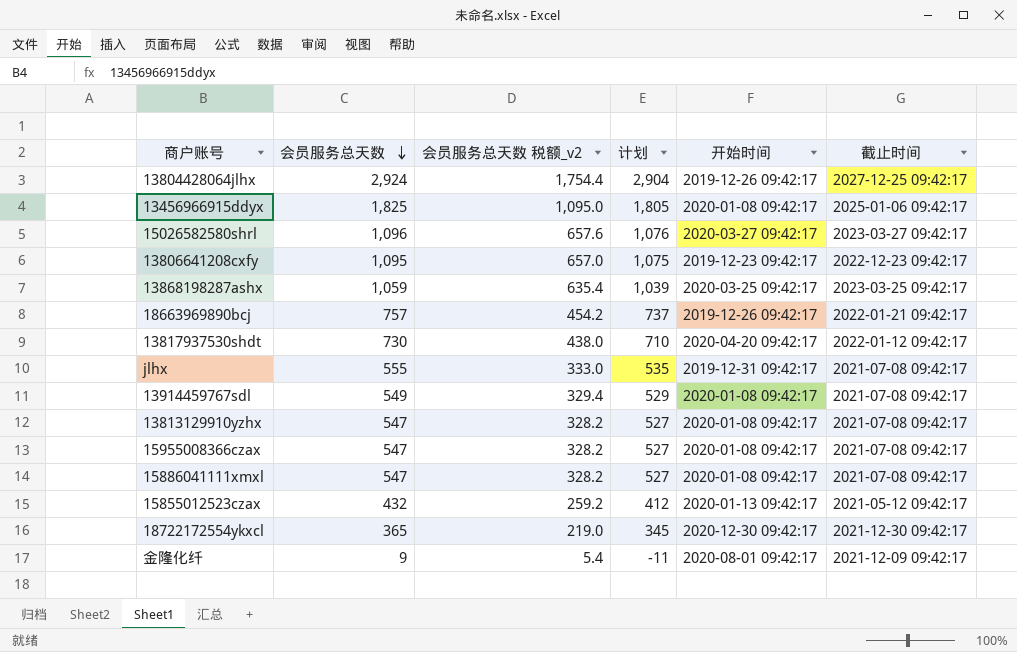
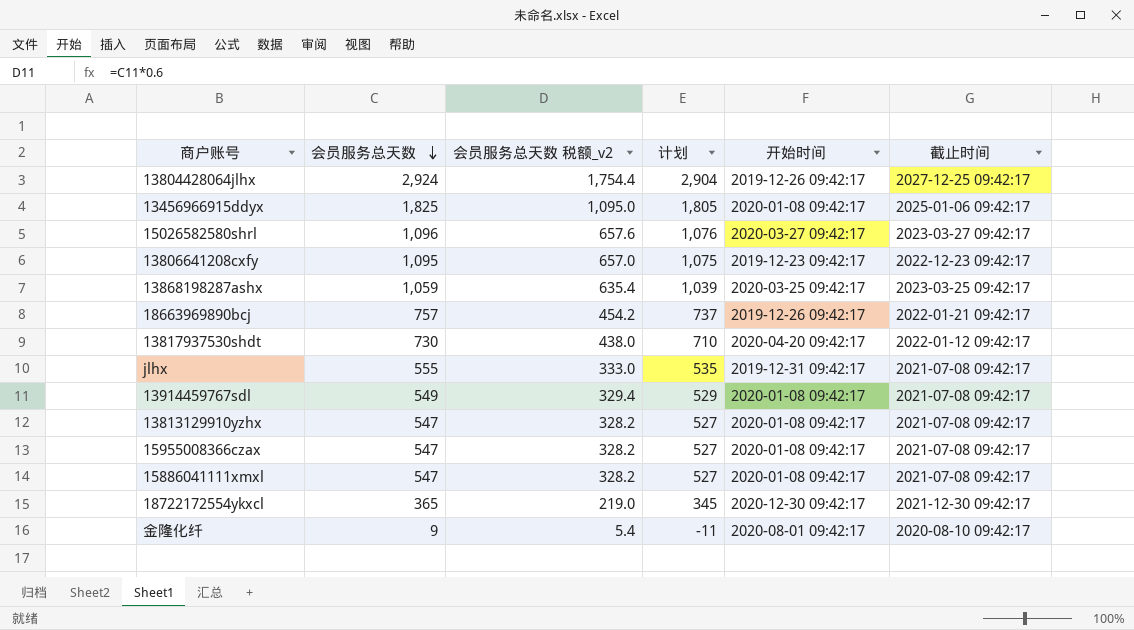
row 15855012523czax: 432 | 259.2 | 412 | 2020-01-13 09:42:17 | 2021-05-12 09:42:17 -> none
金隆化纤 | 截止时间: 2021-12-09 09:42:17 -> 2020-08-10 09:42:17

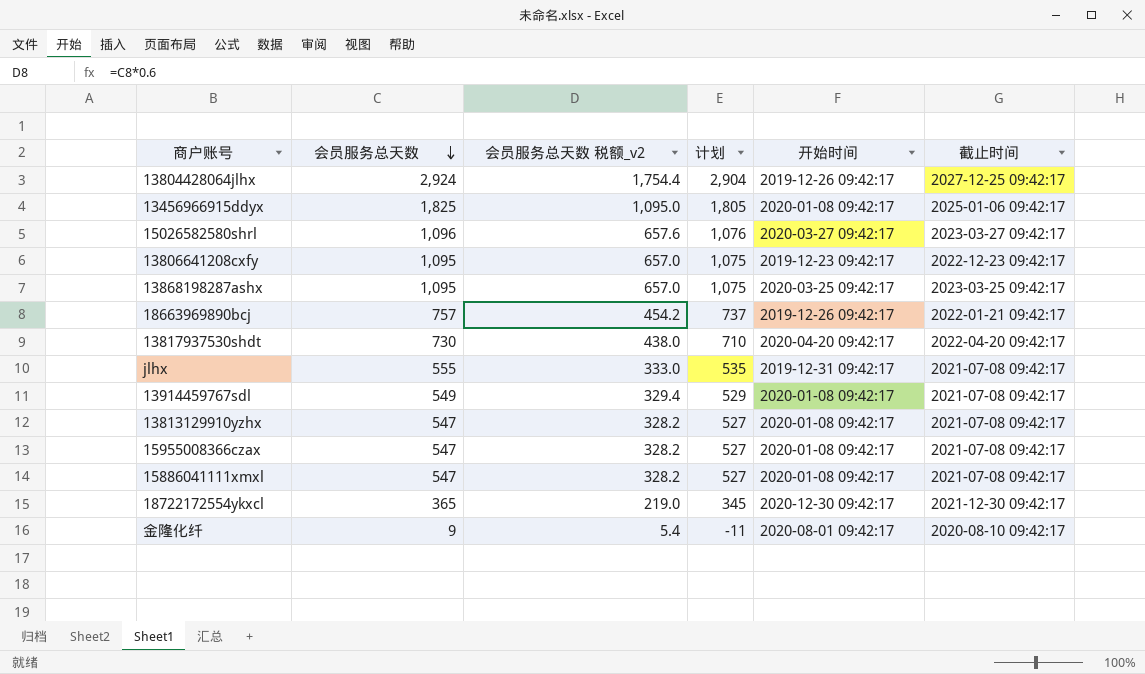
13868198287ashx | 会员服务总天数: 1,059 -> 1,095
13868198287ashx | 会员服务总天数 税额_v2: 635.4 -> 657.0
13868198287ashx | 计划: 1,039 -> 1,075
13817937530shdt | 截止时间: 2022-01-12 09:42:17 -> 2022-04-20 09:42:17

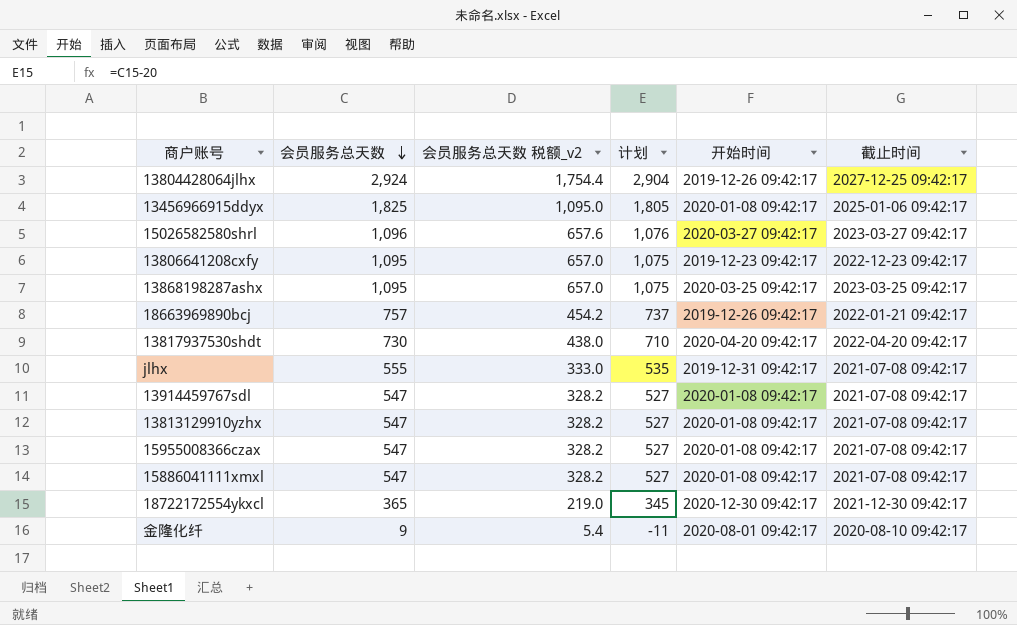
13914459767sdl | 会员服务总天数: 549 -> 547
13914459767sdl | 会员服务总天数 税额_v2: 329.4 -> 328.2
13914459767sdl | 计划: 529 -> 527

